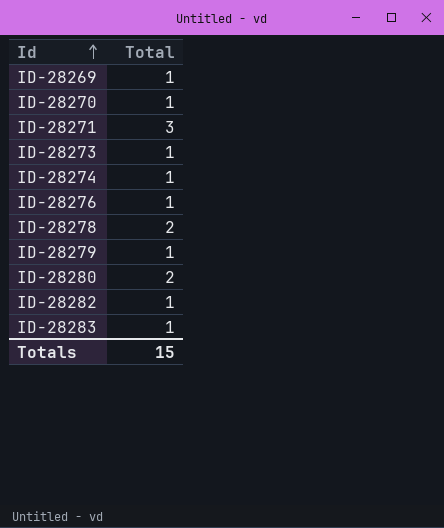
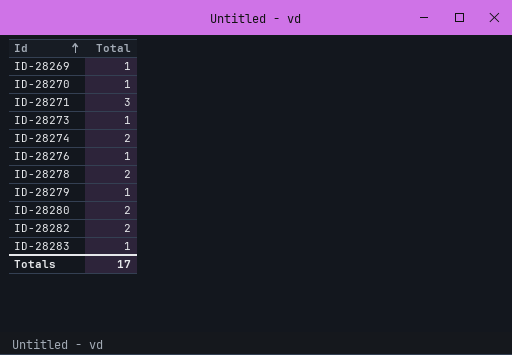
ID-28274 | Total: 1 -> 2
ID-28282 | Total: 1 -> 2
Totals | Total: 15 -> 17

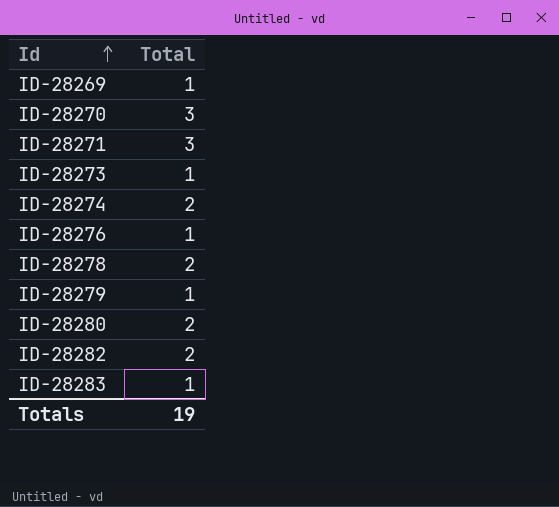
ID-28270 | Total: 1 -> 3
Totals | Total: 17 -> 19

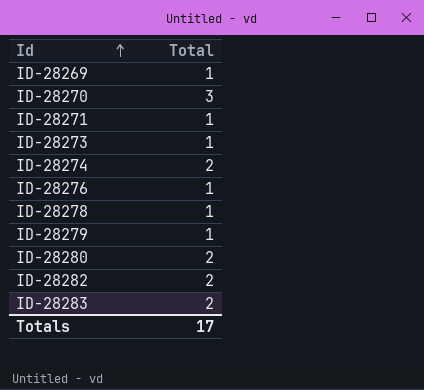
ID-28271 | Total: 3 -> 1
ID-28278 | Total: 2 -> 1
ID-28283 | Total: 1 -> 2
Totals | Total: 19 -> 17

